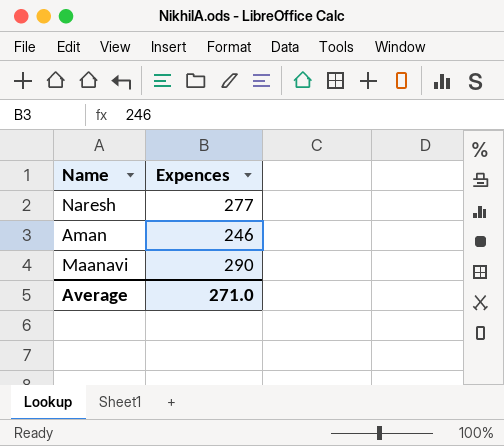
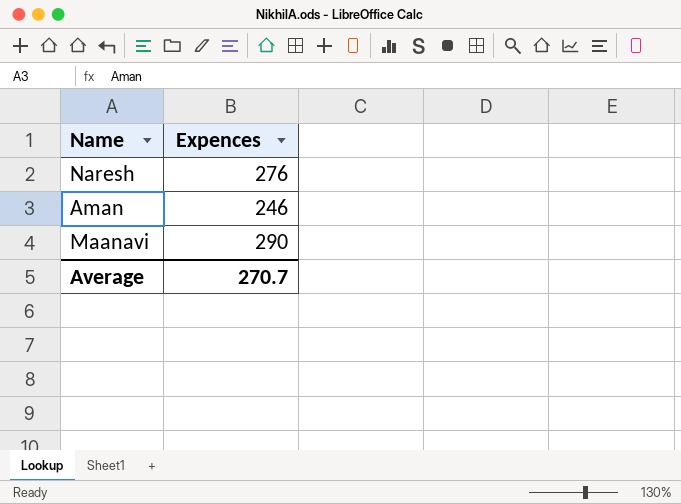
Naresh | Expences: 277 -> 276
Average | Expences: 271.0 -> 270.7

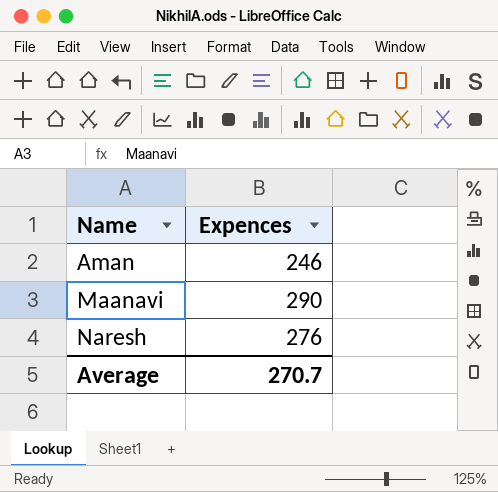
row order: none -> Name ascending

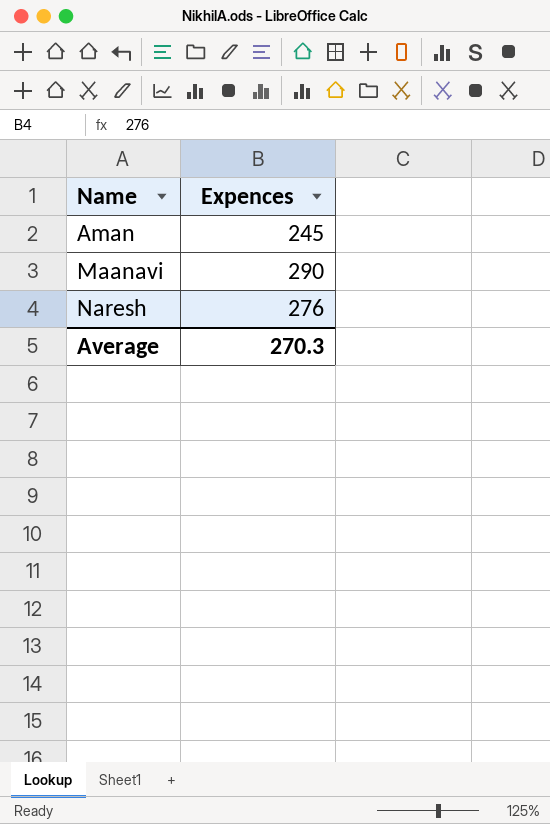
Aman | Expences: 246 -> 245
Average | Expences: 270.7 -> 270.3

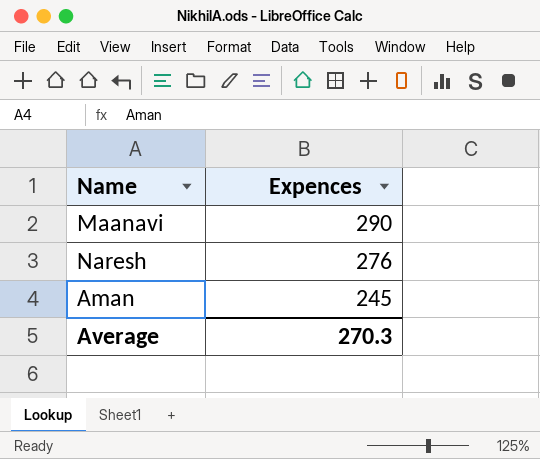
row order: Name ascending -> Expences descending

